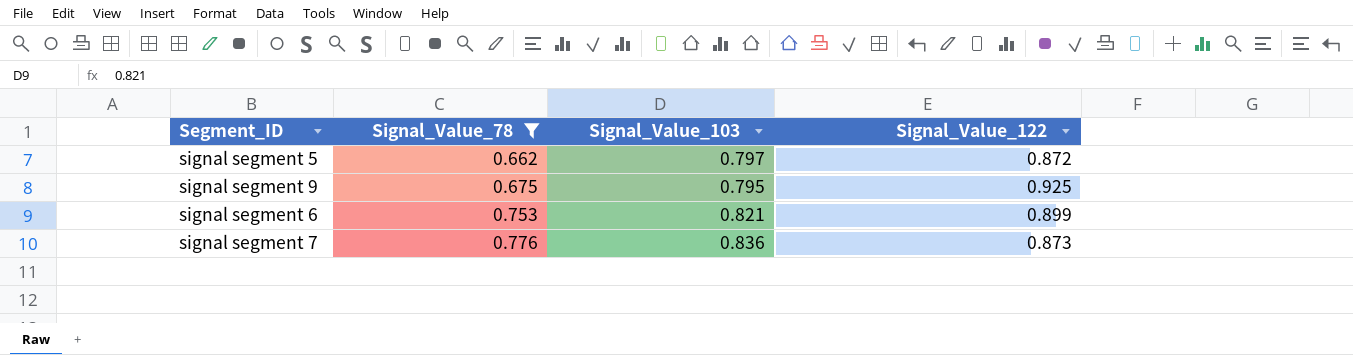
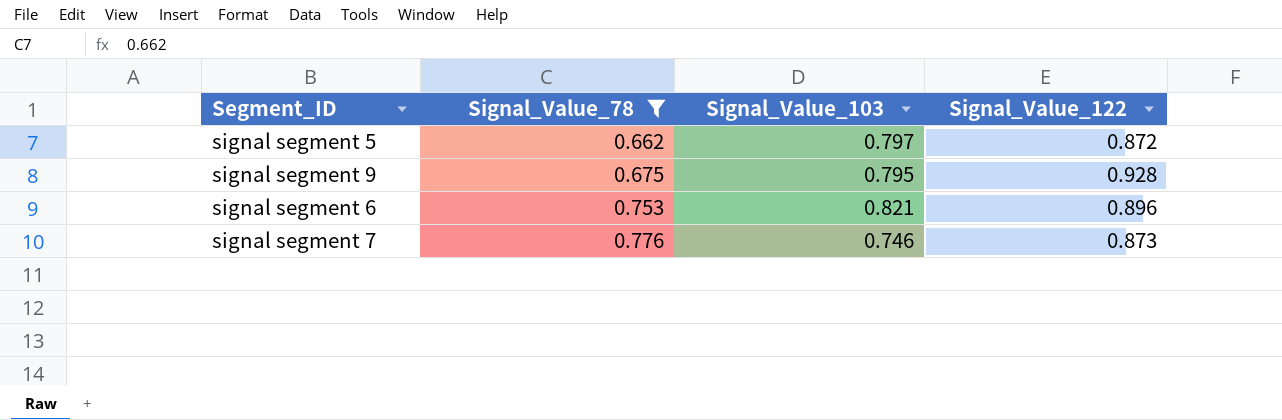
signal segment 9 | Signal_Value_122: 0.925 -> 0.928
signal segment 6 | Signal_Value_122: 0.899 -> 0.896
signal segment 7 | Signal_Value_103: 0.836 -> 0.746

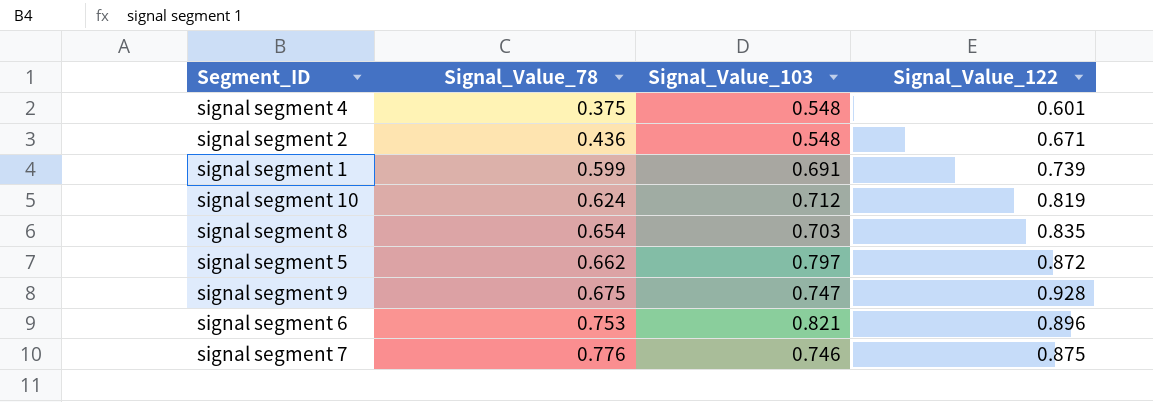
filter: Signal_Value_78 >= 0.662 -> none
signal segment 9 | Signal_Value_103: 0.795 -> 0.747
signal segment 7 | Signal_Value_122: 0.873 -> 0.875

